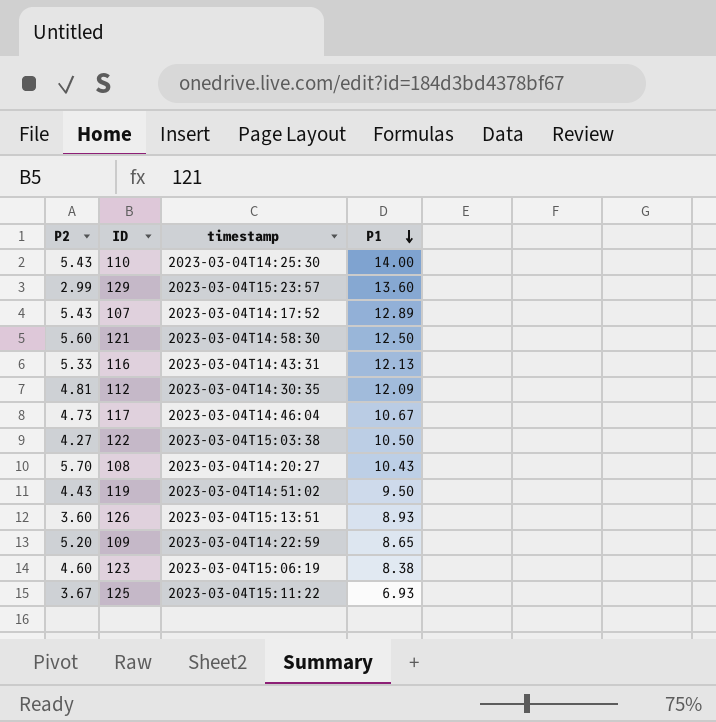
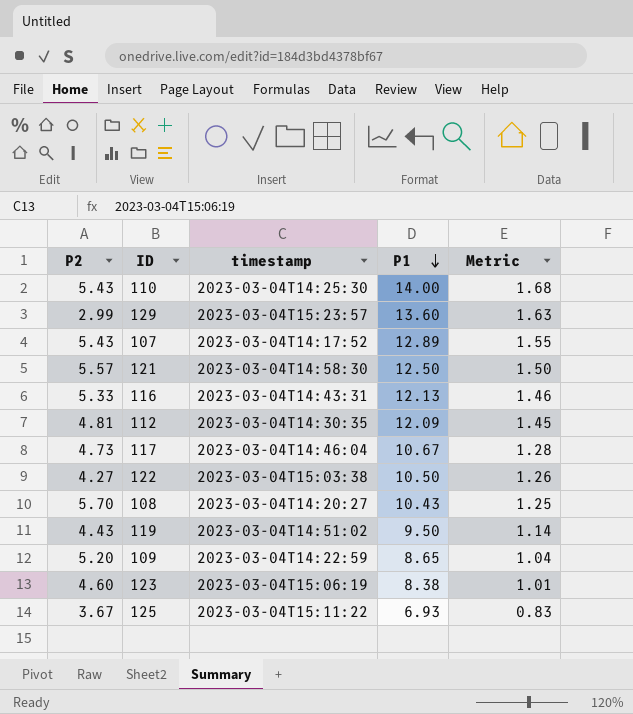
column Metric | formula: none -> [P1] * 0.12
row 126: 3.60 | 2023-03-04T15:13:51 | 8.93 -> none
121 | P2: 5.60 -> 5.57

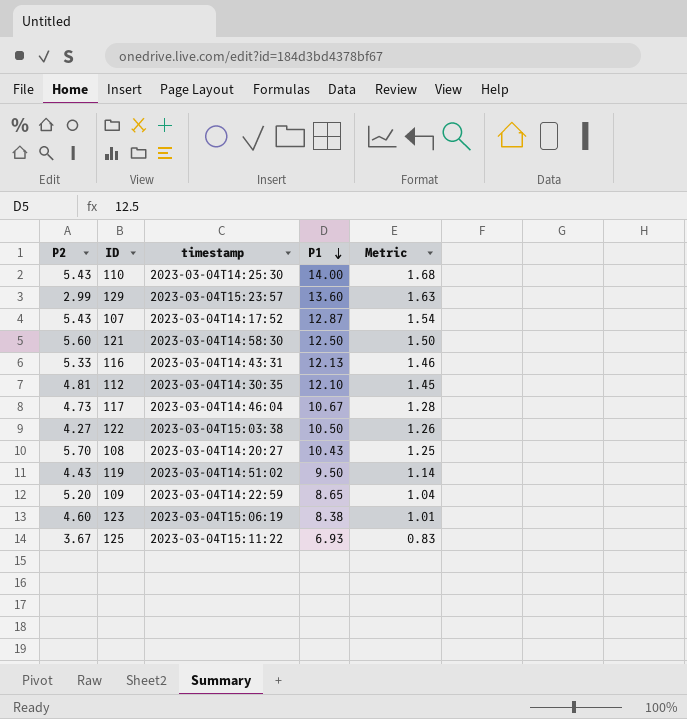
107 | P1: 12.89 -> 12.87
107 | Metric: 1.55 -> 1.54
121 | P2: 5.57 -> 5.60
112 | P1: 12.09 -> 12.10

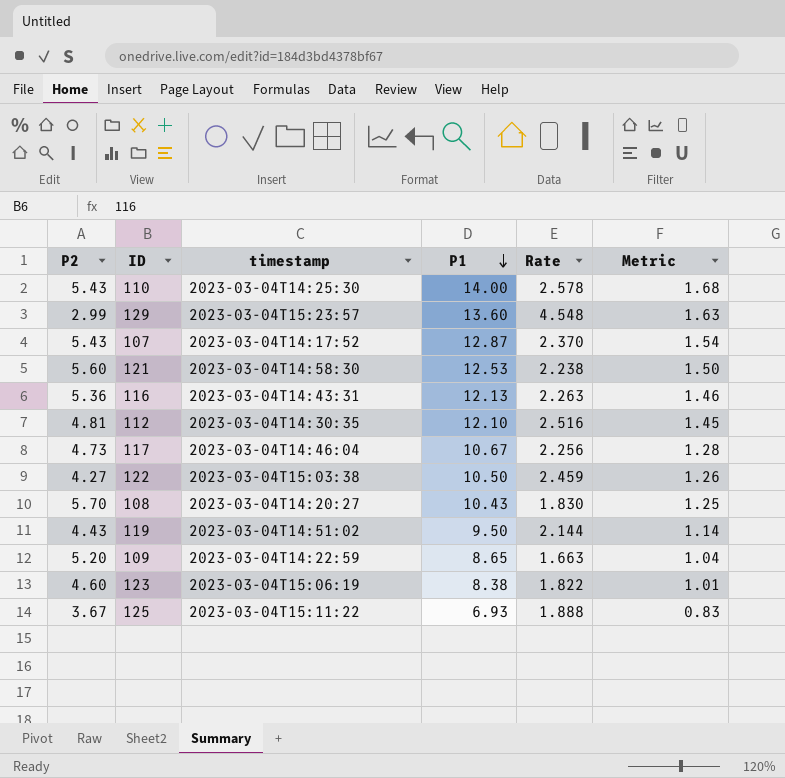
column Rate | formula: none -> [P1] / [P2]
121 | P1: 12.50 -> 12.53
116 | P2: 5.33 -> 5.36

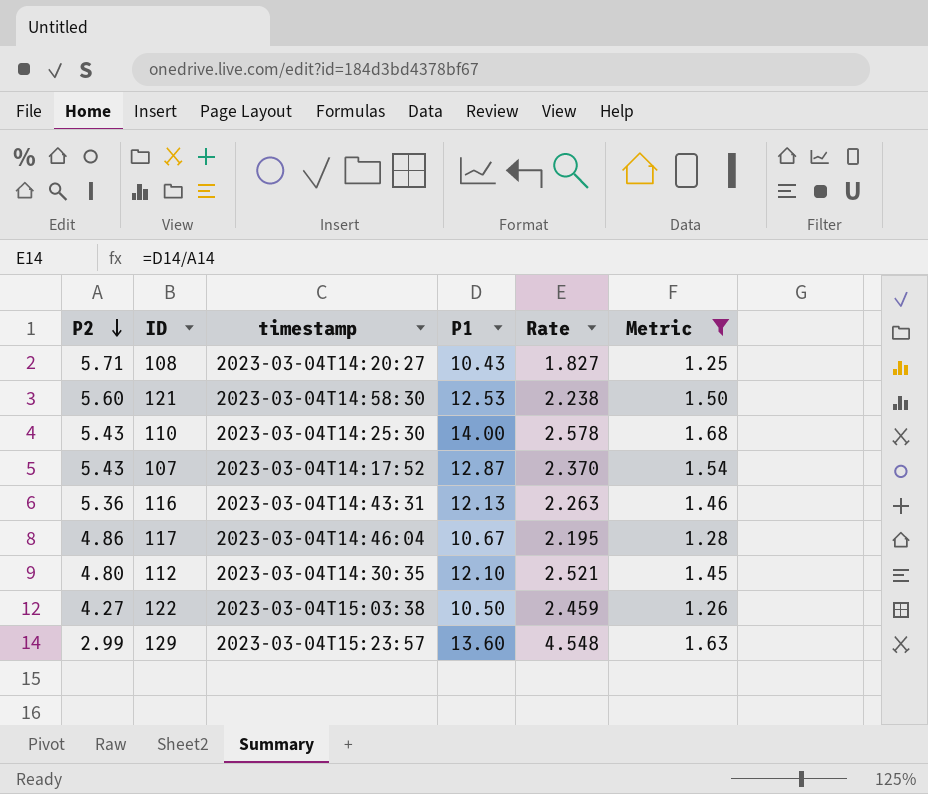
filter: none -> Metric >= 1.25
row order: P1 descending -> P2 descending
108 | P2: 5.70 -> 5.71
108 | Rate: 1.830 -> 1.827
117 | P2: 4.73 -> 4.86
117 | Rate: 2.256 -> 2.195
112 | P2: 4.81 -> 4.80
112 | Rate: 2.516 -> 2.521

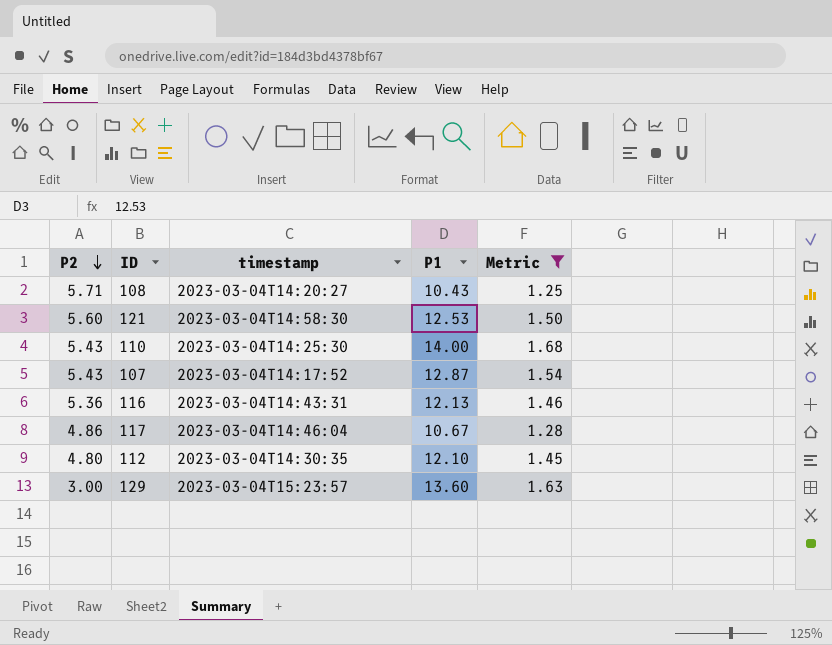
column Rate | formula: [P1] / [P2] -> none
row 122: 4.27 | 2023-03-04T15:03:38 | 10.50 | 2.459 | 1.26 -> none
129 | P2: 2.99 -> 3.00

